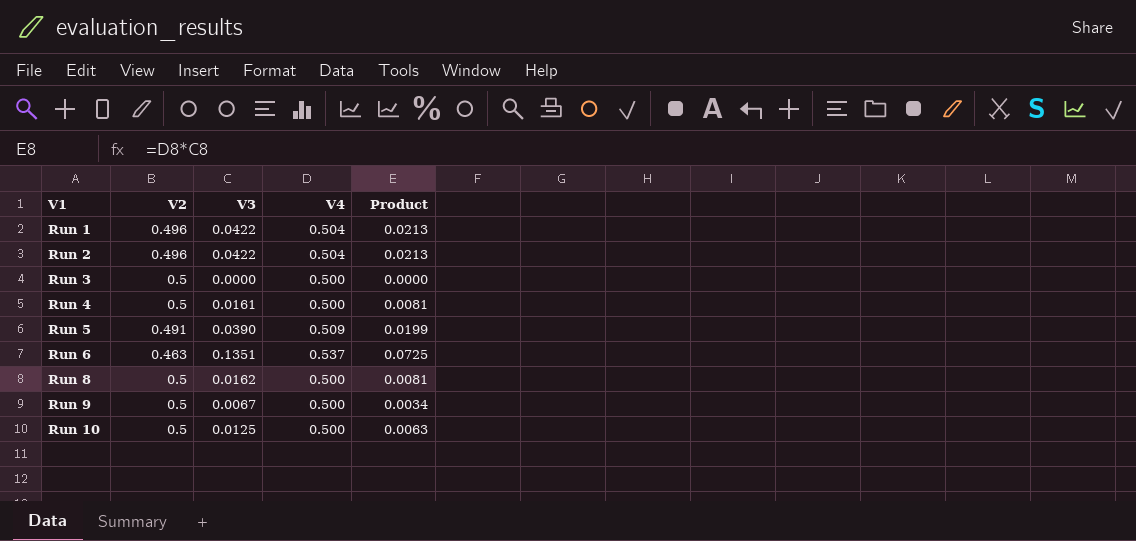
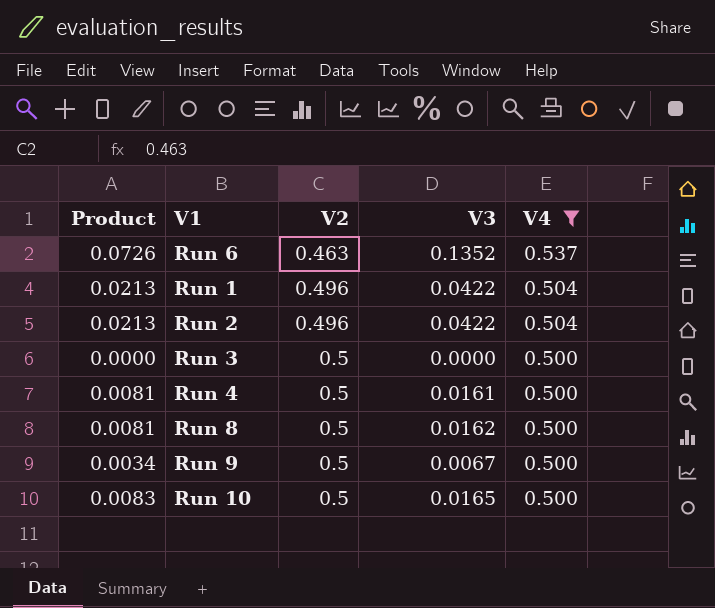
filter: none -> V4 != 0.509
row order: V1 ascending -> V2 ascending
column Product | position: 5 -> 1
Run 6 | Product: 0.0725 -> 0.0726
Run 6 | V3: 0.1351 -> 0.1352
Run 10 | Product: 0.0063 -> 0.0083
Run 10 | V3: 0.0125 -> 0.0165

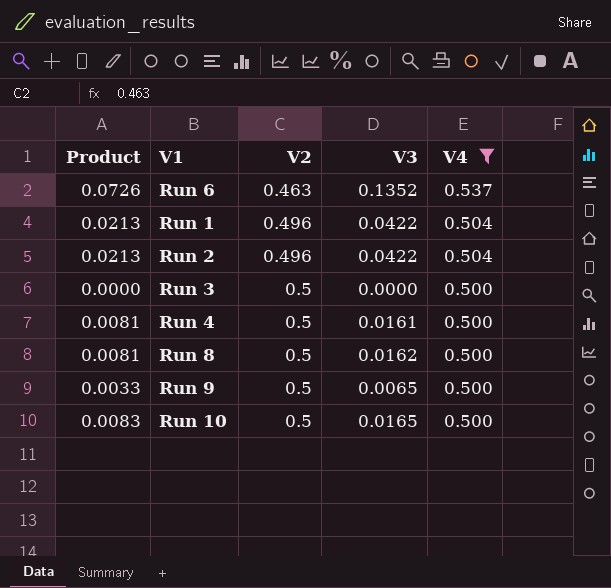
Run 9 | Product: 0.0034 -> 0.0033
Run 9 | V3: 0.0067 -> 0.0065

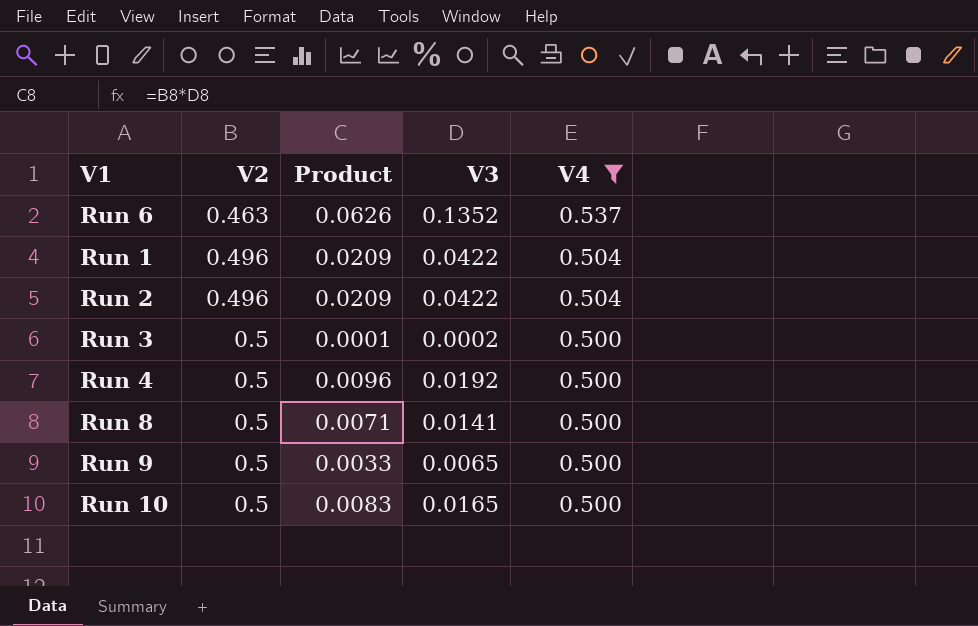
column Product | formula: [V3] * [V4] -> [V2] * [V3]
column Product | position: 1 -> 3
Run 3 | V3: 0.0000 -> 0.0002
Run 4 | V3: 0.0161 -> 0.0192
Run 8 | V3: 0.0162 -> 0.0141

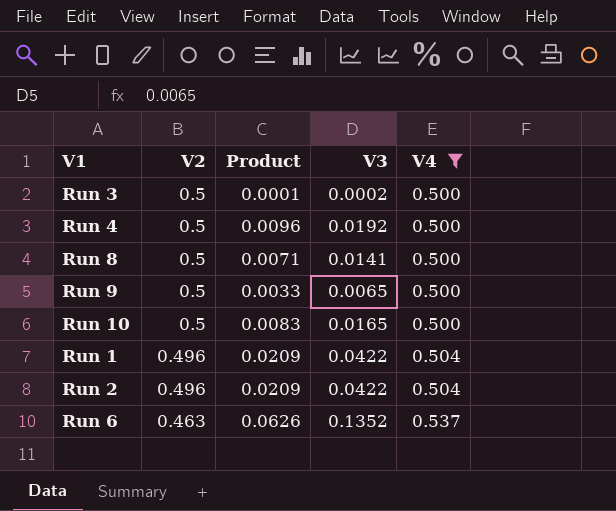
row order: V2 ascending -> V2 descending

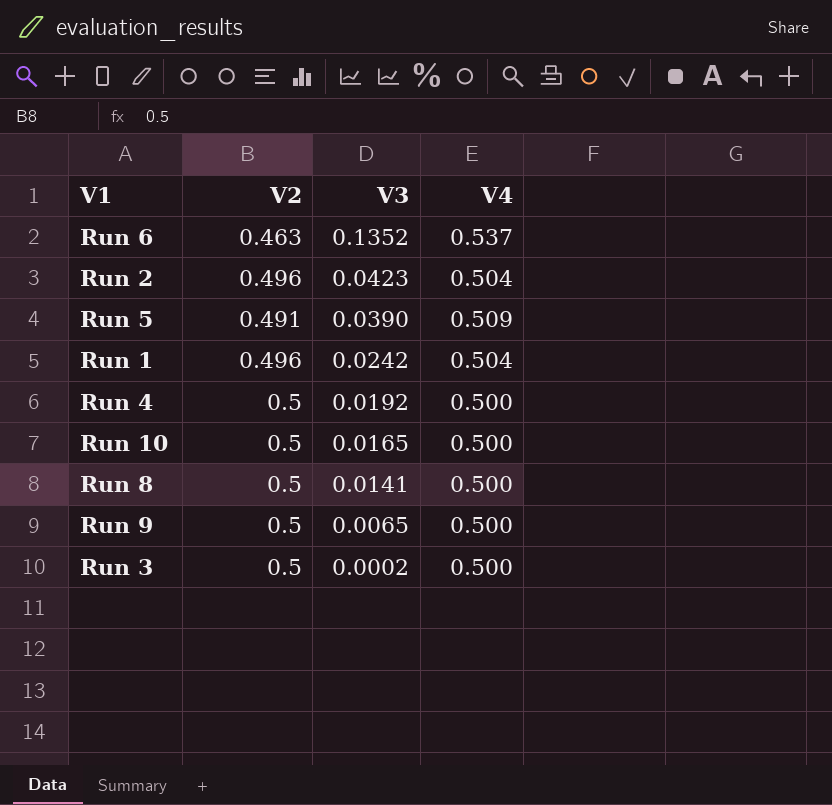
filter: V4 != 0.509 -> none
row order: V2 descending -> V3 descending
column Product | formula: [V2] * [V3] -> none
Run 2 | V3: 0.0422 -> 0.0423
Run 1 | V3: 0.0422 -> 0.0242

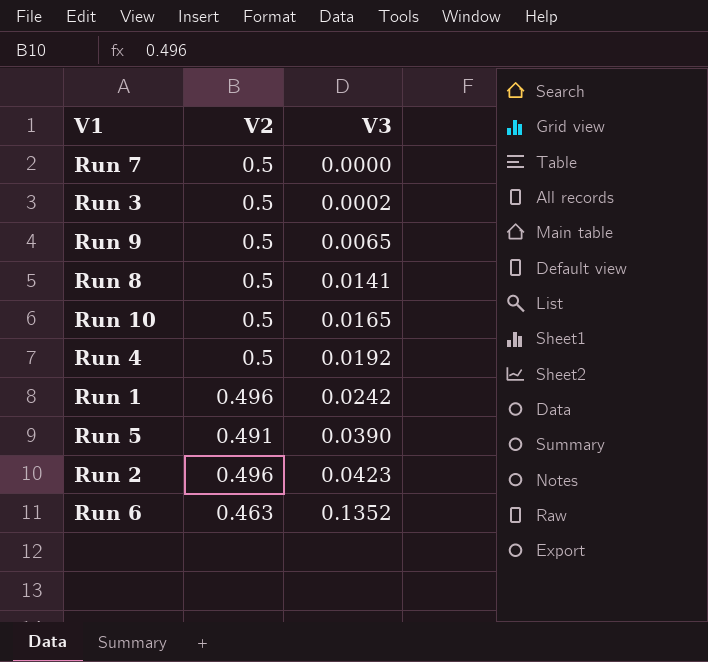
row order: V3 descending -> V3 ascending
column V4 | position: 4 -> none
row Run 7: none -> 0.5 | 0.0000

